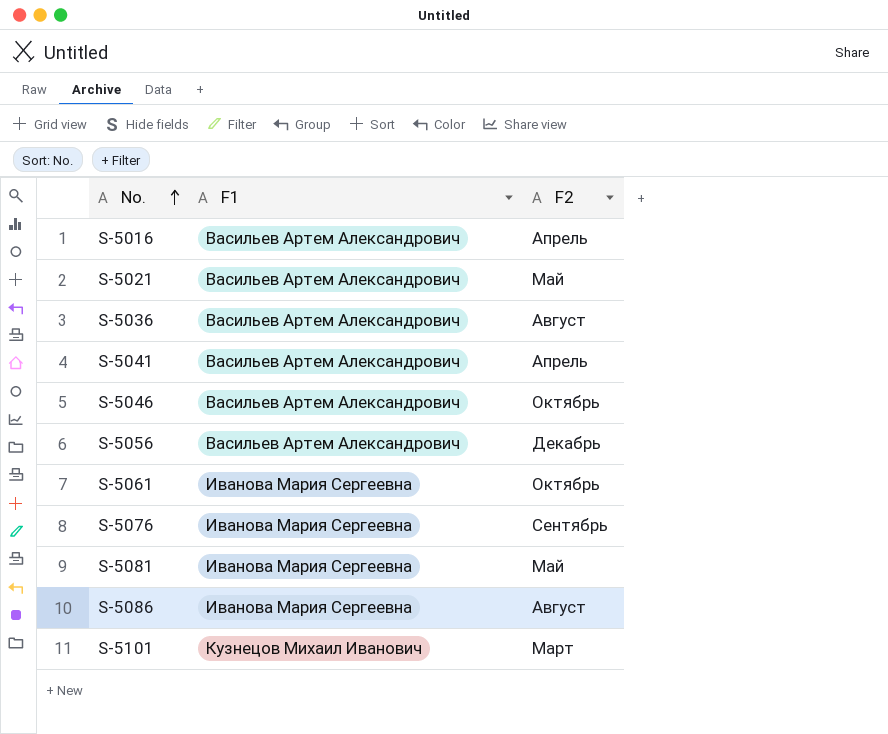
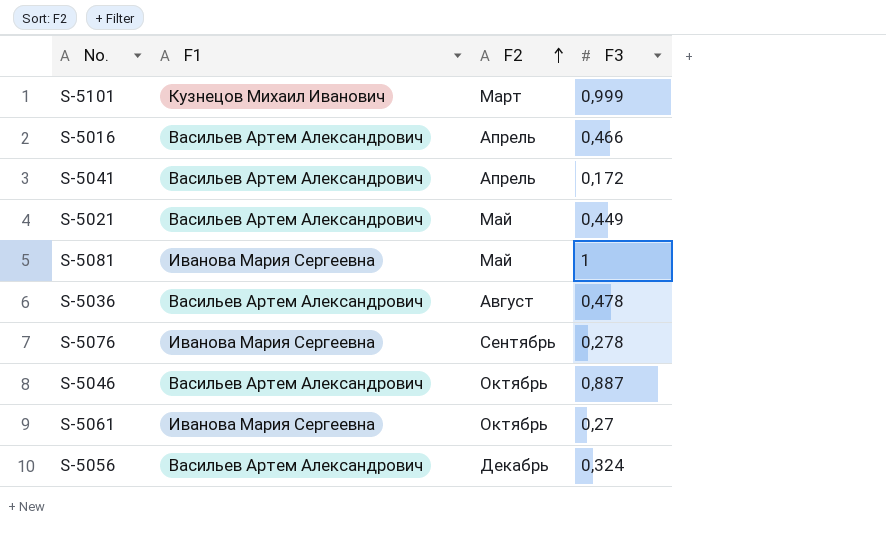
row order: No. ascending -> F2 ascending
column F3 | position: none -> 4
row S-5086: Иванова Мария Сергеевна | Август -> none

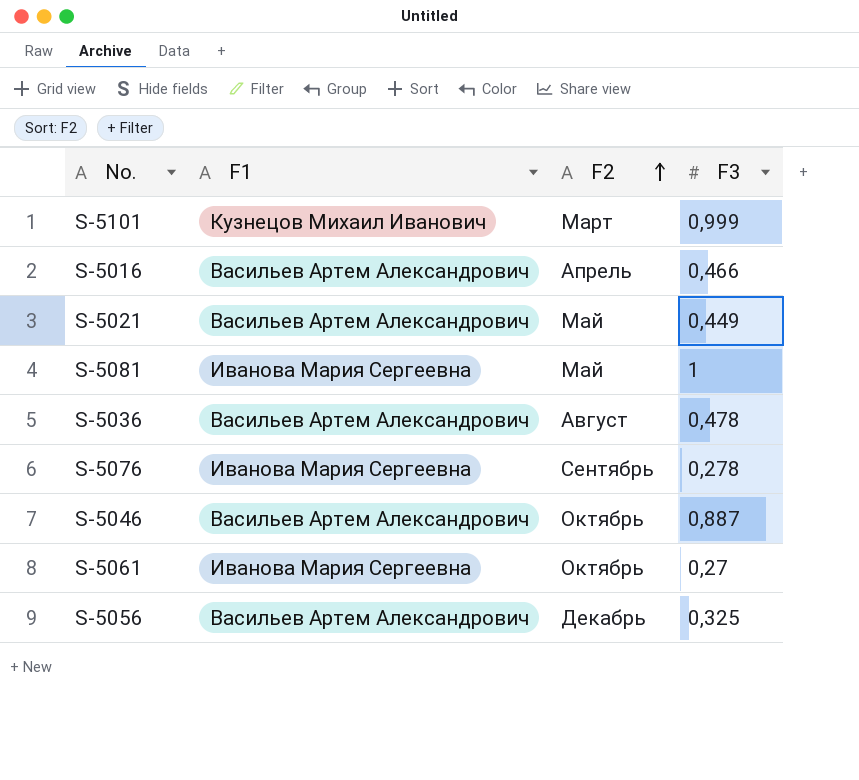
row S-5041: Васильев Артем Александрович | Апрель | 0,172 -> none
S-5056 | F3: 0,324 -> 0,325

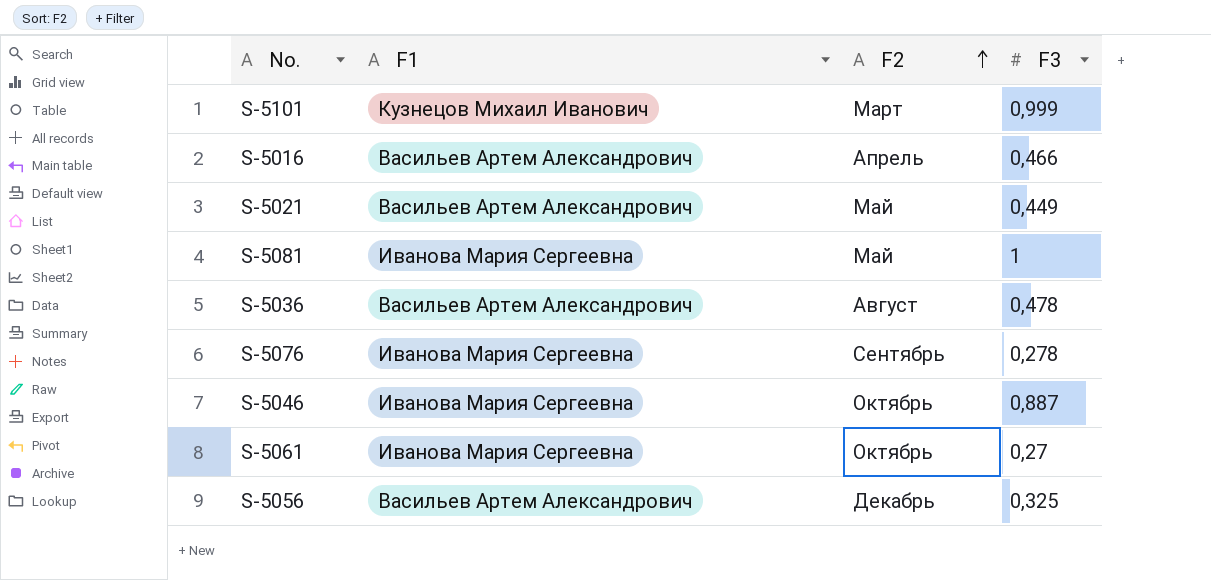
S-5046 | F1: Васильев Артем Александрович -> Иванова Мария Сергеевна

